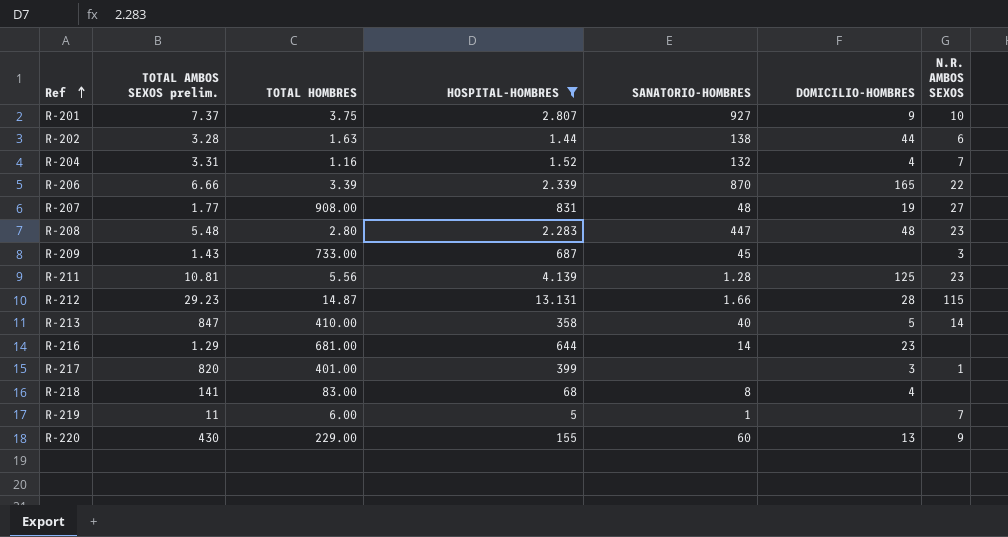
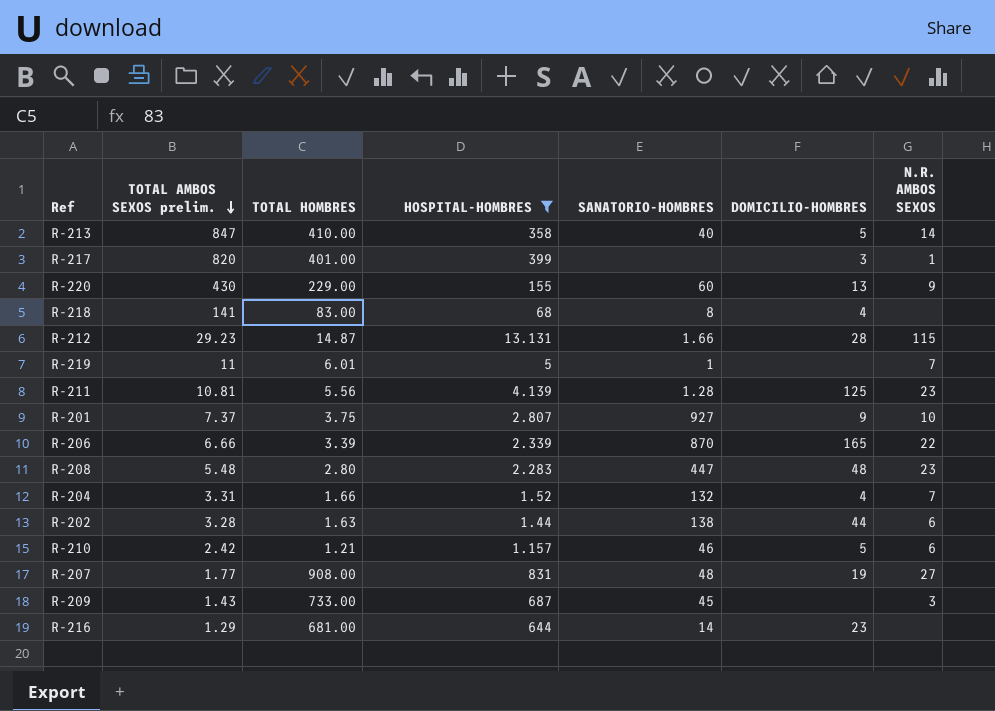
row order: Ref ascending -> TOTAL AMBOS SEXOS prelim. descending
R-219 | TOTAL HOMBRES: 6.00 -> 6.01
R-204 | TOTAL HOMBRES: 1.16 -> 1.66
row R-210: none -> 2.42 | 1.21 | 1.157 | 46 | 5 | 6

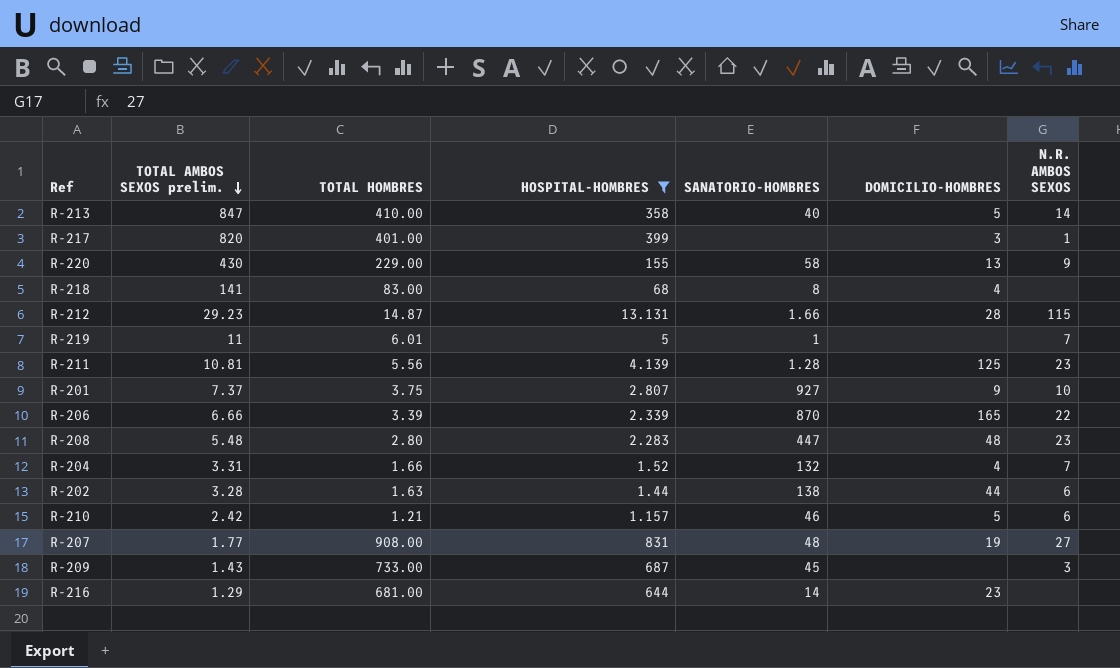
R-220 | SANATORIO-HOMBRES: 60 -> 58

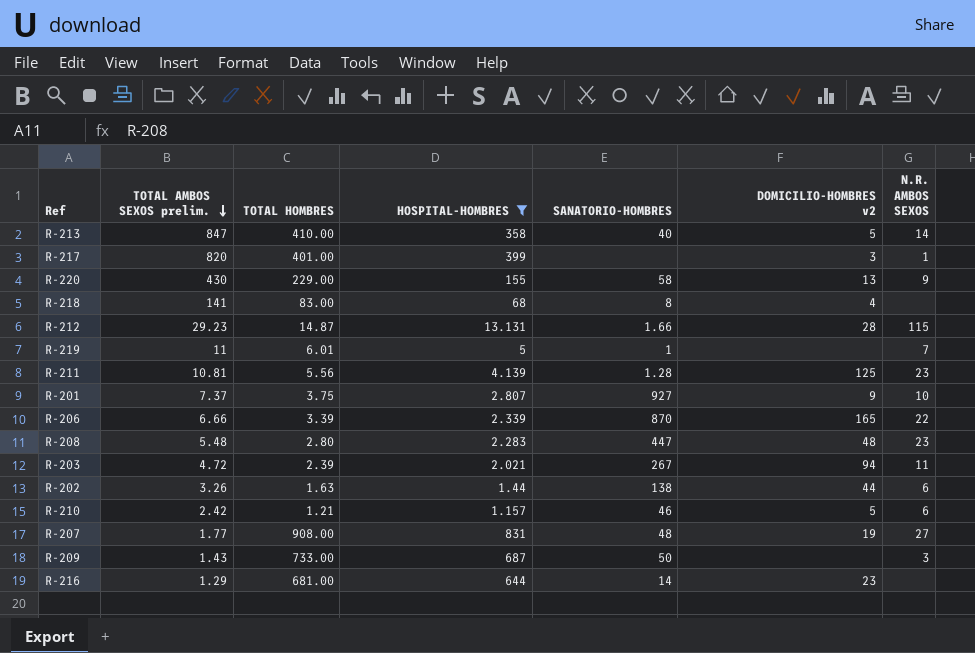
column name: DOMICILIO-HOMBRES -> DOMICILIO-HOMBRES v2
row R-204: 3.31 | 1.66 | 1.52 | 132 | 4 | 7 -> none
row R-203: none -> 4.72 | 2.39 | 2.021 | 267 | 94 | 11
R-202 | TOTAL AMBOS SEXOS prelim.: 3.28 -> 3.26
R-209 | SANATORIO-HOMBRES: 45 -> 50

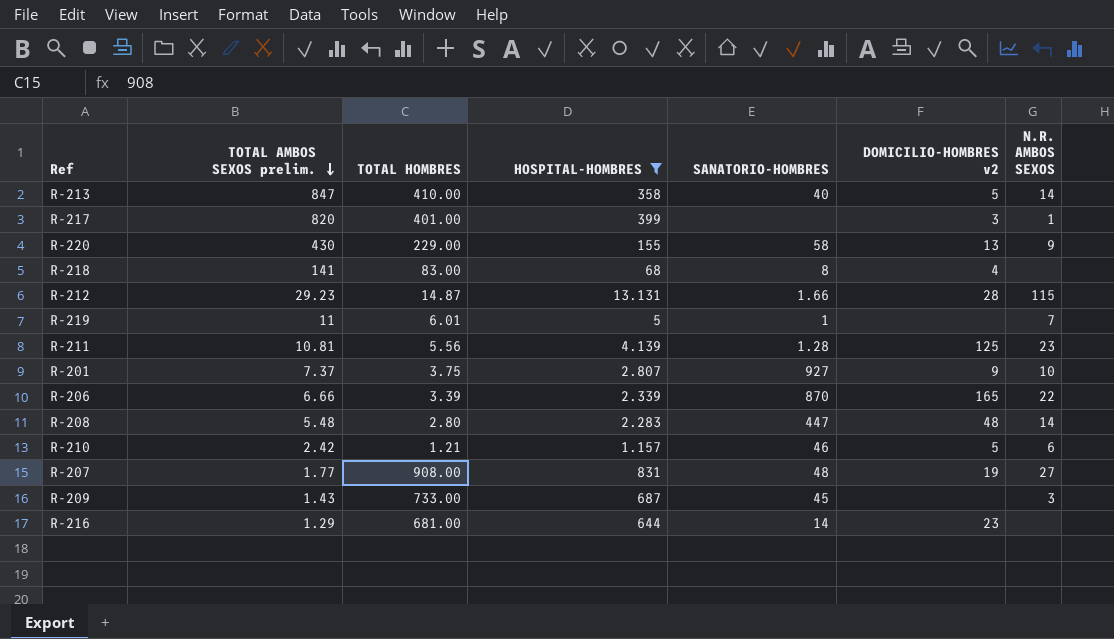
row R-203: 4.72 | 2.39 | 2.021 | 267 | 94 | 11 -> none
row R-202: 3.26 | 1.63 | 1.44 | 138 | 44 | 6 -> none
R-208 | N.R. AMBOS SEXOS: 23 -> 14
R-209 | SANATORIO-HOMBRES: 50 -> 45

